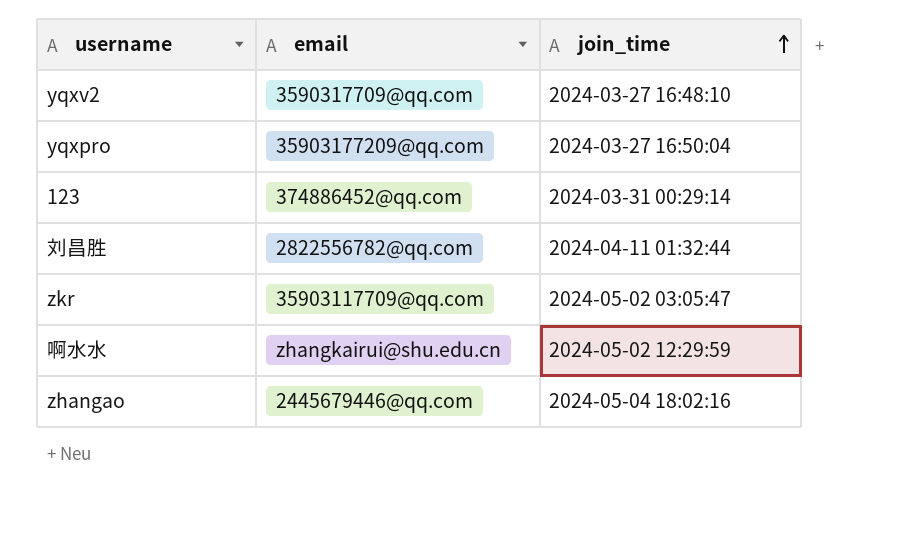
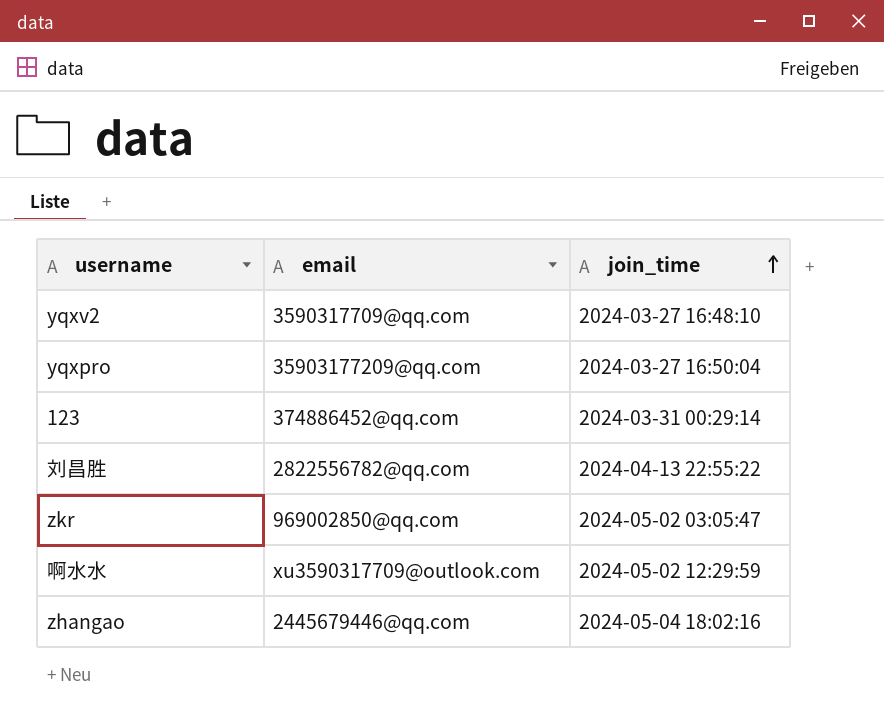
刘昌胜 | join_time: 2024-04-11 01:32:44 -> 2024-04-13 22:55:22
zkr | email: 35903117709@qq.com -> 969002850@qq.com
啊水水 | email: zhangkairui@shu.edu.cn -> xu3590317709@outlook.com

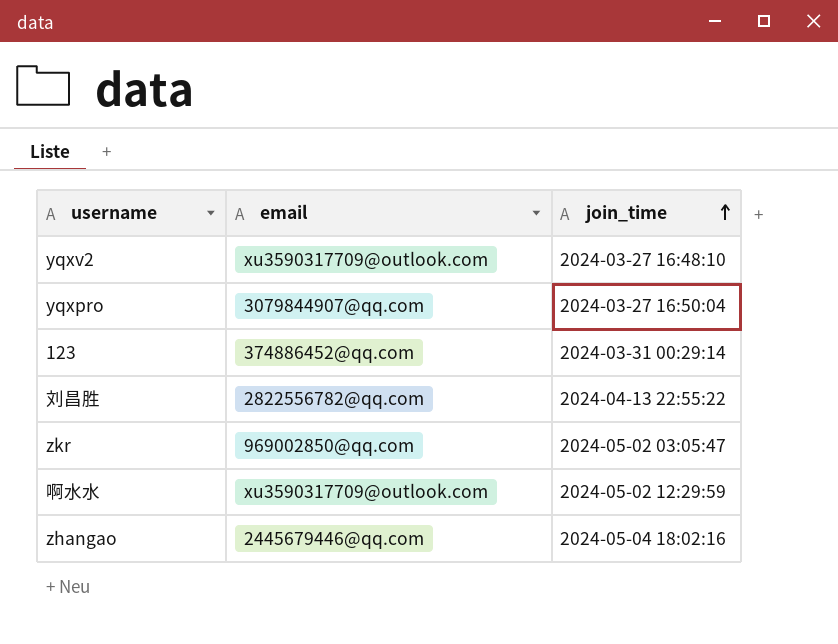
yqxv2 | email: 3590317709@qq.com -> xu3590317709@outlook.com
yqxpro | email: 35903177209@qq.com -> 3079844907@qq.com

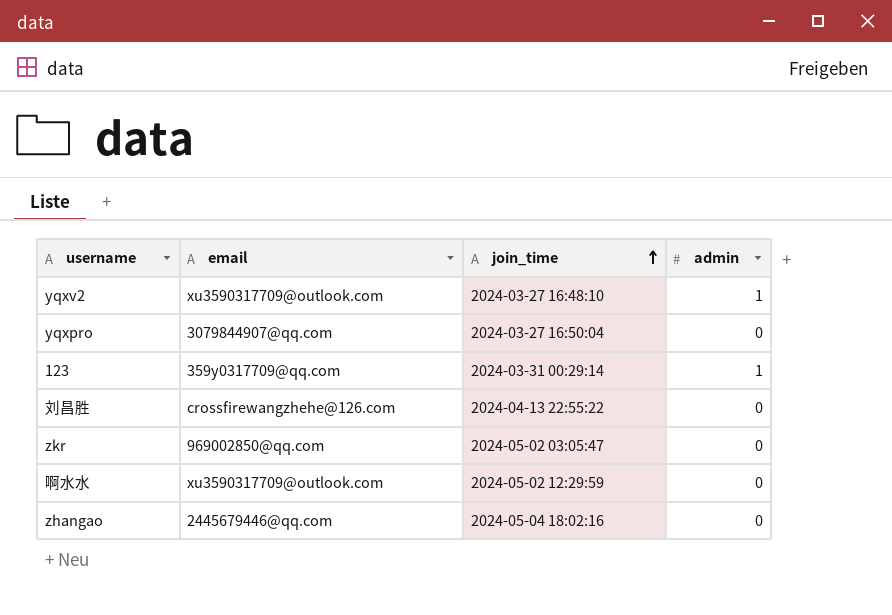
column admin | position: none -> 4
123 | email: 374886452@qq.com -> 359y0317709@qq.com
刘昌胜 | email: 2822556782@qq.com -> crossfirewangzhehe@126.com

